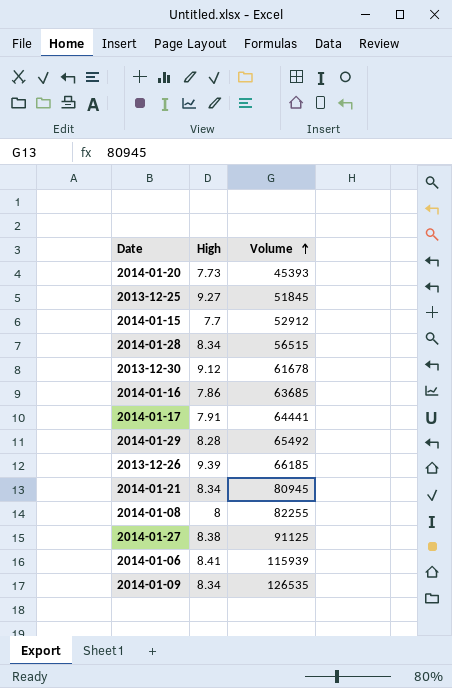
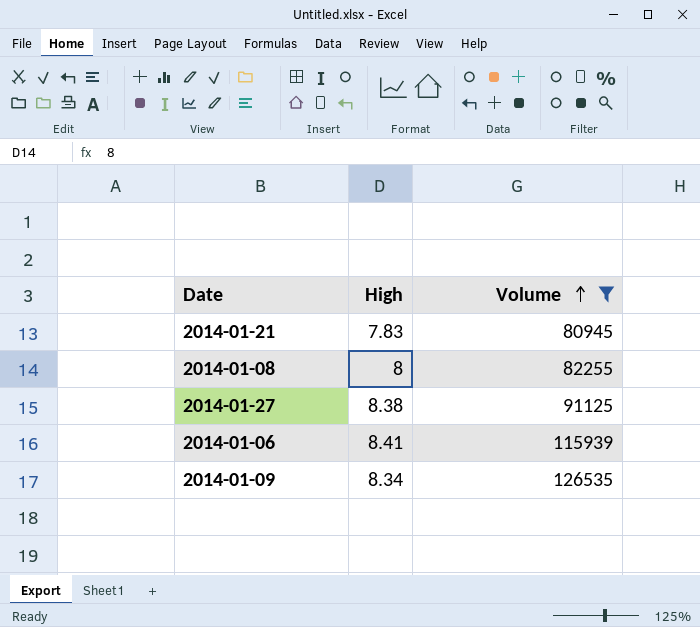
filter: none -> Volume >= 80945
2014-01-21 | High: 8.34 -> 7.83

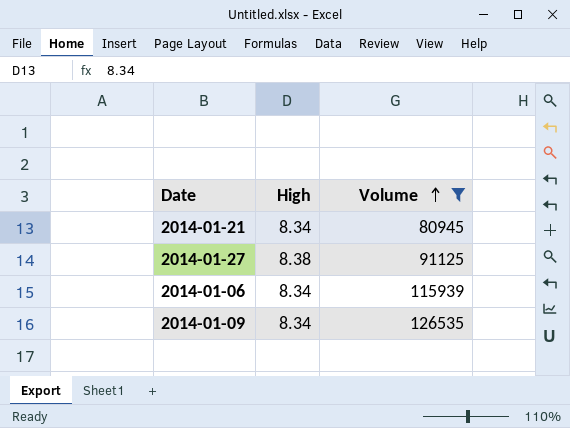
row 2014-01-08: 8 | 82255 -> none
2014-01-21 | High: 7.83 -> 8.34
2014-01-06 | High: 8.41 -> 8.34

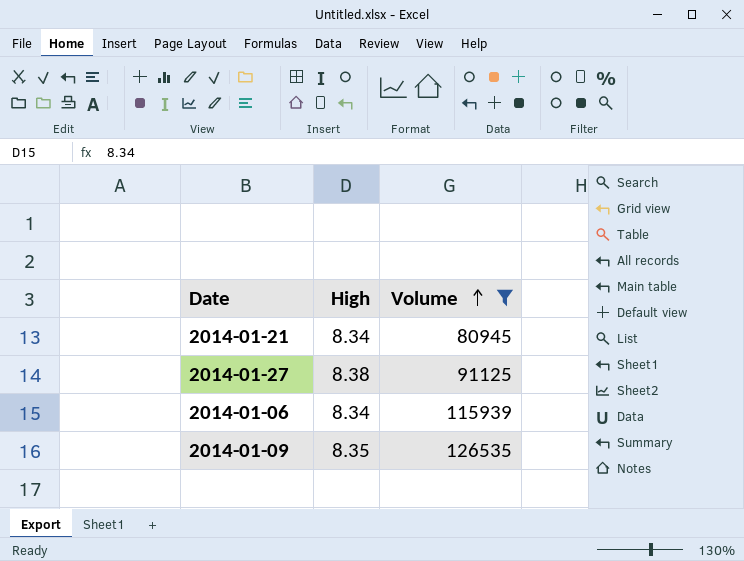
2014-01-09 | High: 8.34 -> 8.35

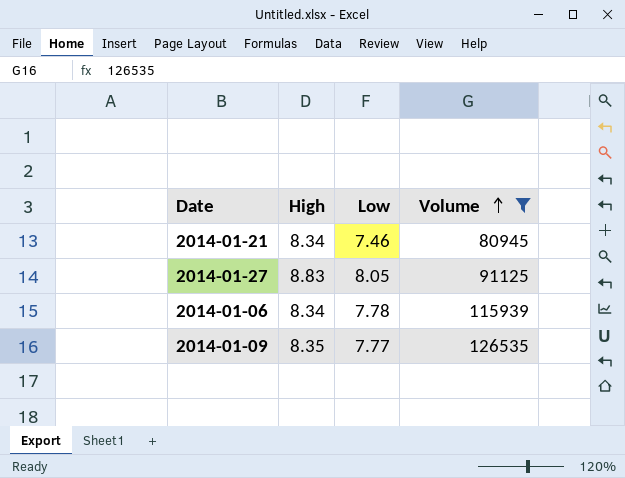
column Low | position: none -> 3
2014-01-27 | High: 8.38 -> 8.83

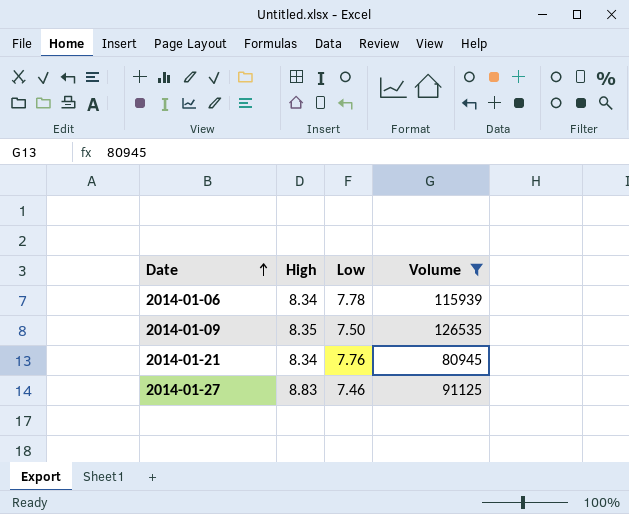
row order: Volume ascending -> Date ascending
2014-01-09 | Low: 7.77 -> 7.50
2014-01-21 | Low: 7.46 -> 7.76
2014-01-27 | Low: 8.05 -> 7.46

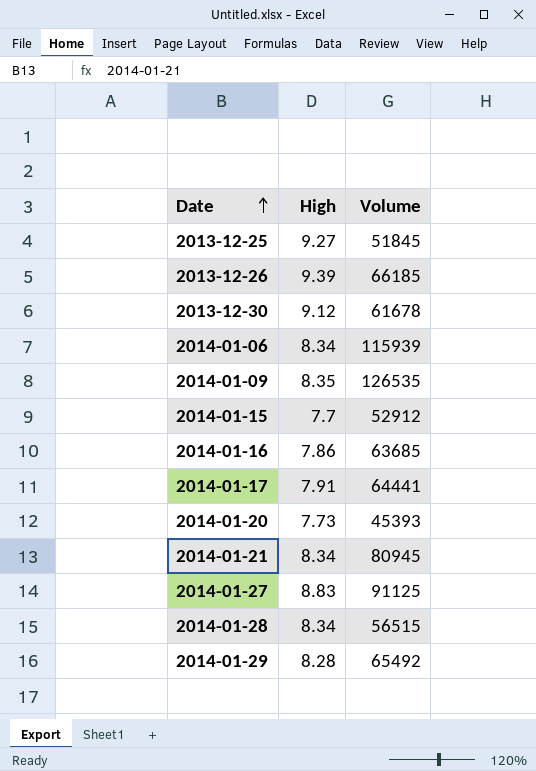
filter: Volume >= 80945 -> none
column Low | position: 3 -> none

